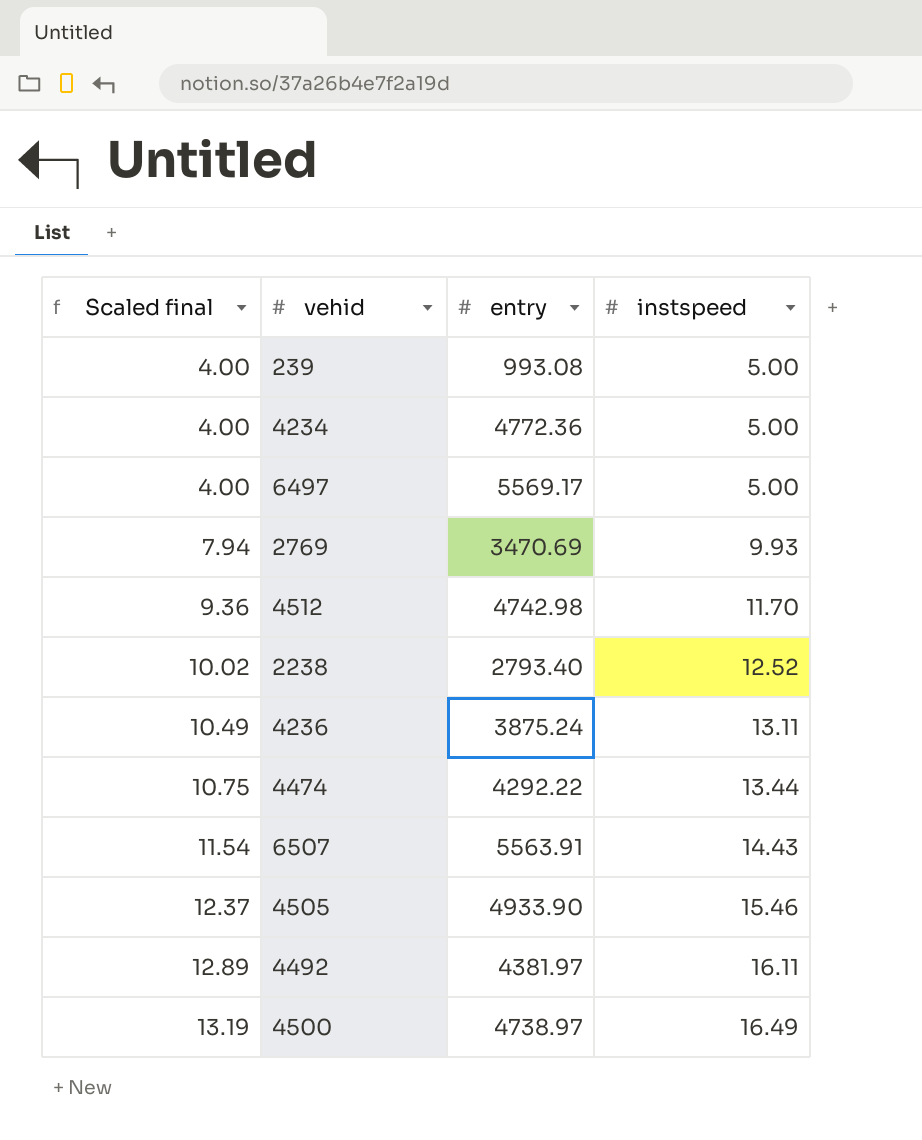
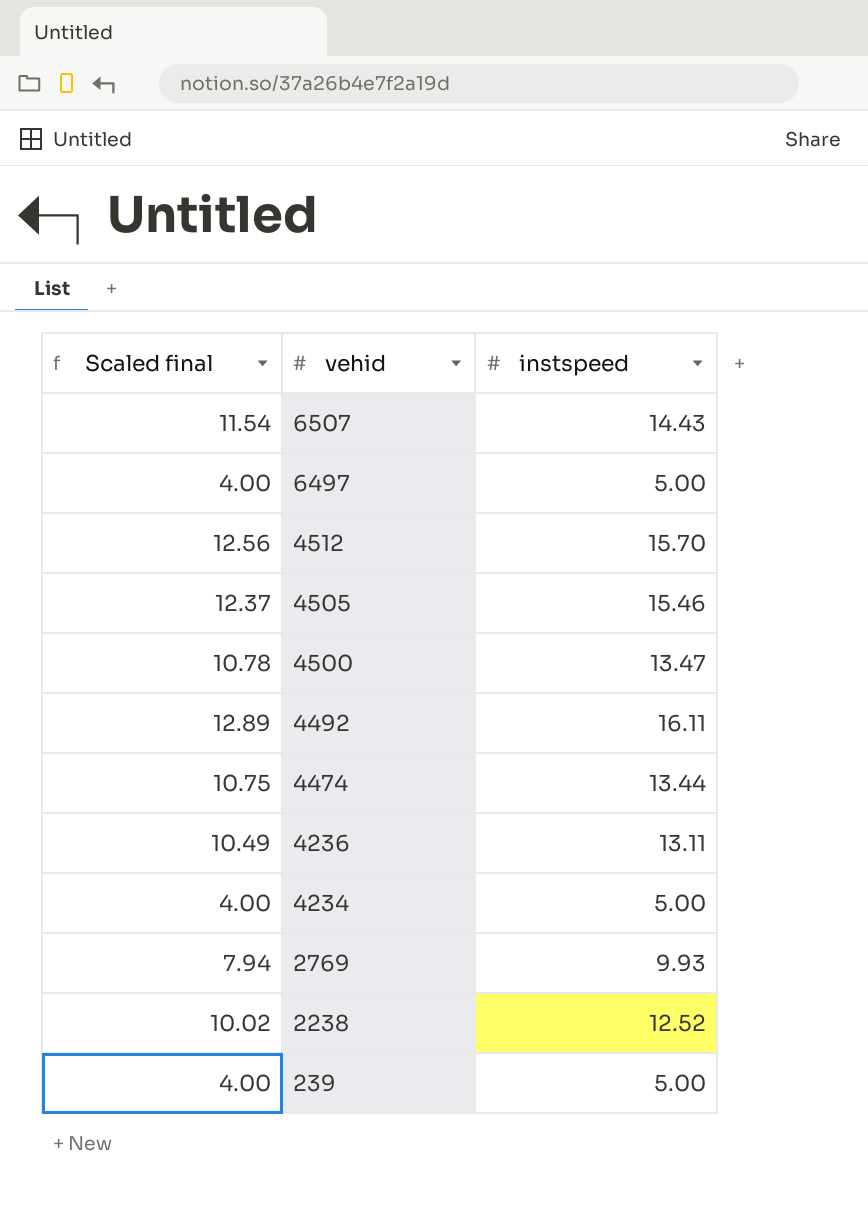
row order: Scaled final ascending -> vehid descending
column entry | position: 3 -> none
4512 | Scaled final: 9.36 -> 12.56
4512 | instspeed: 11.70 -> 15.70
4500 | Scaled final: 13.19 -> 10.78
4500 | instspeed: 16.49 -> 13.47

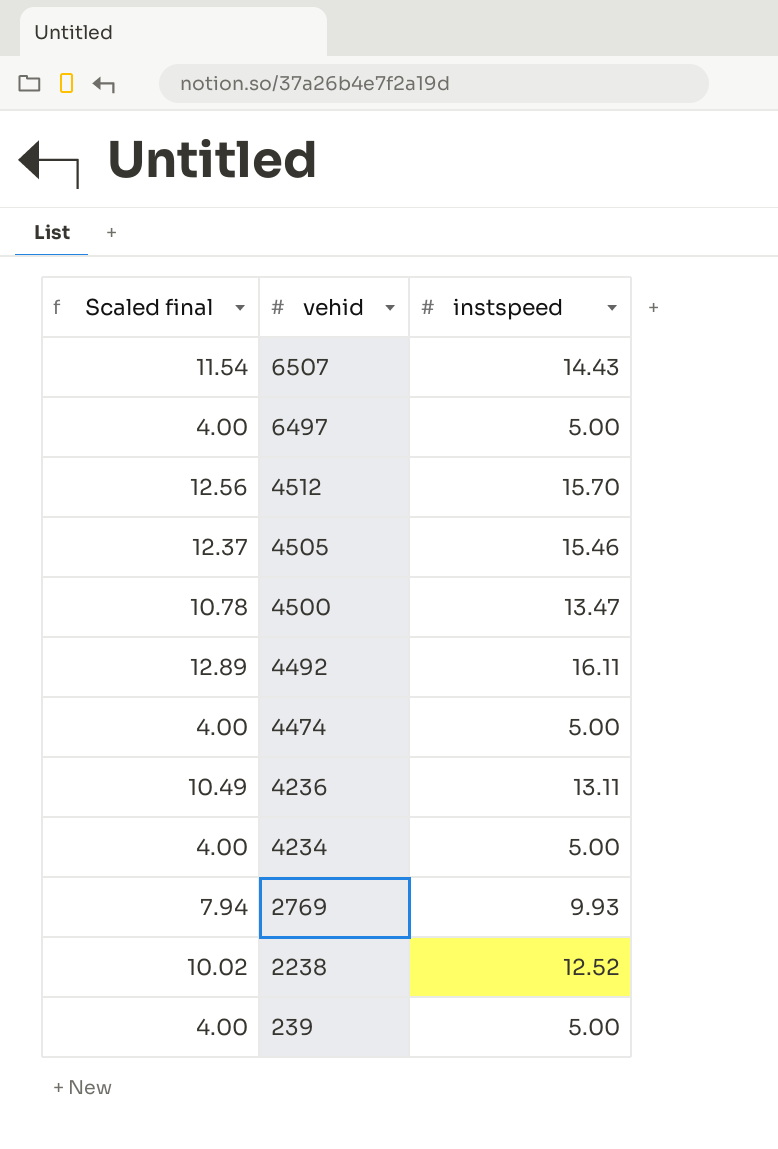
4474 | Scaled final: 10.75 -> 4.00
4474 | instspeed: 13.44 -> 5.00

